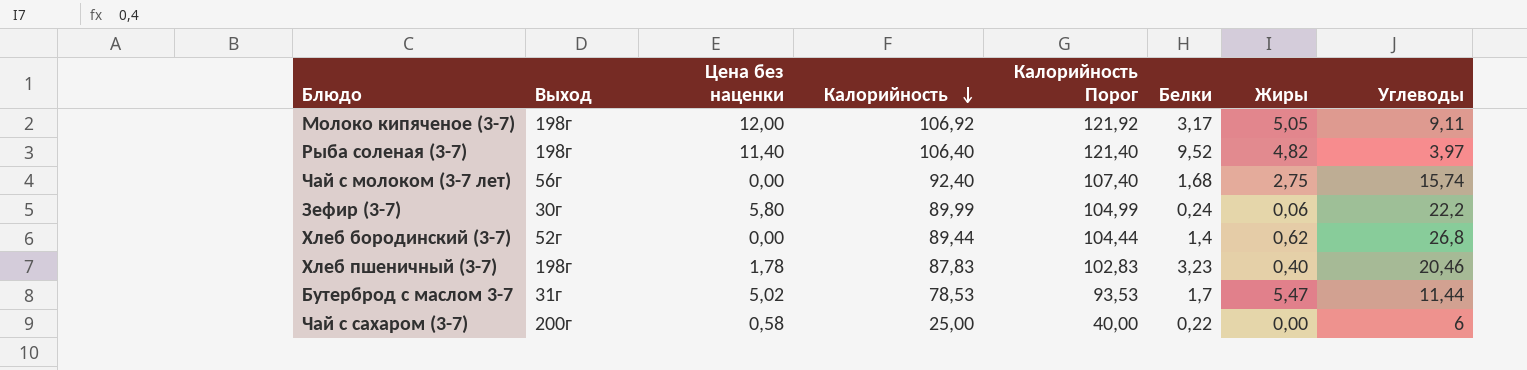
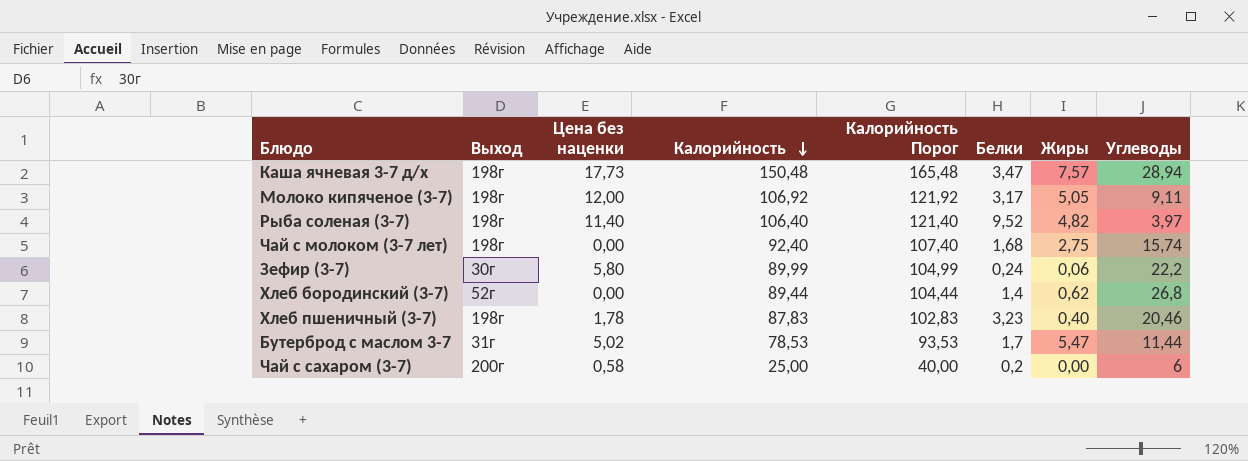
row Каша ячневая 3-7 д/х: none -> 198г | 17,73 | 150,48 | 165,48 | 3,47 | 7,57 | 28,94
Чай с молоком (3-7 лет) | Выход: 56г -> 198г
Чай с сахаром (3-7) | Белки: 0,22 -> 0,2

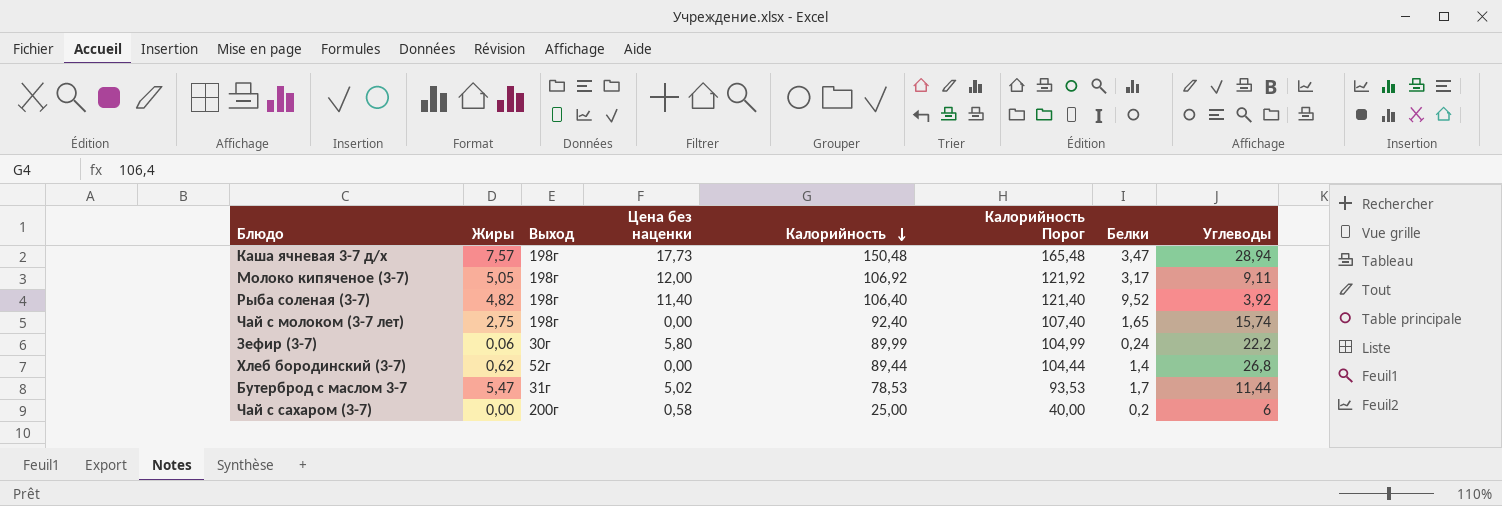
column Жиры | position: 7 -> 2
row Хлеб пшеничный (3-7): 198г | 1,78 | 87,83 | 102,83 | 3,23 | 0,40 | 20,46 -> none
Рыба соленая (3-7) | Углеводы: 3,97 -> 3,92
Чай с молоком (3-7 лет) | Белки: 1,68 -> 1,65

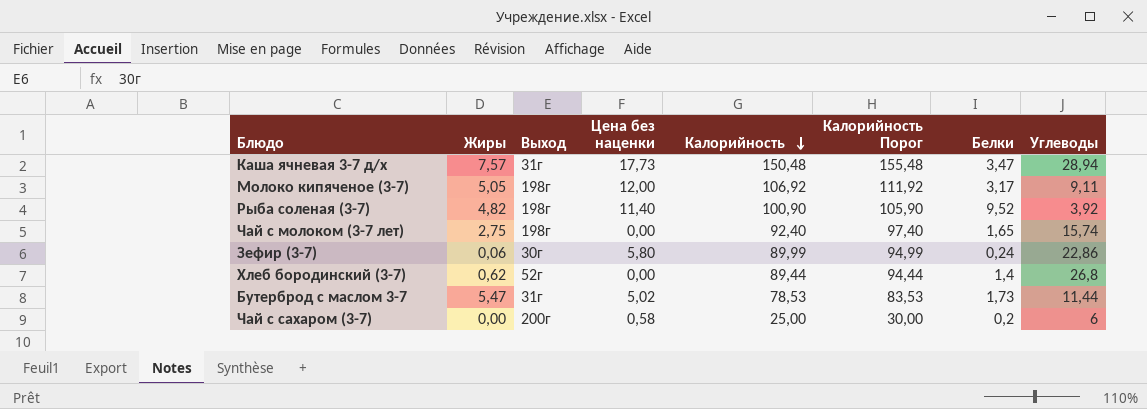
column Калорийность Порог | formula: [Калорийность] + 15 -> [Калорийность] + 5
Каша ячневая 3-7 д/х | Выход: 198г -> 31г
Рыба соленая (3-7) | Калорийность: 106,40 -> 100,90
Зефир (3-7) | Углеводы: 22,2 -> 22,86
Бутерброд с маслом 3-7 | Белки: 1,7 -> 1,73

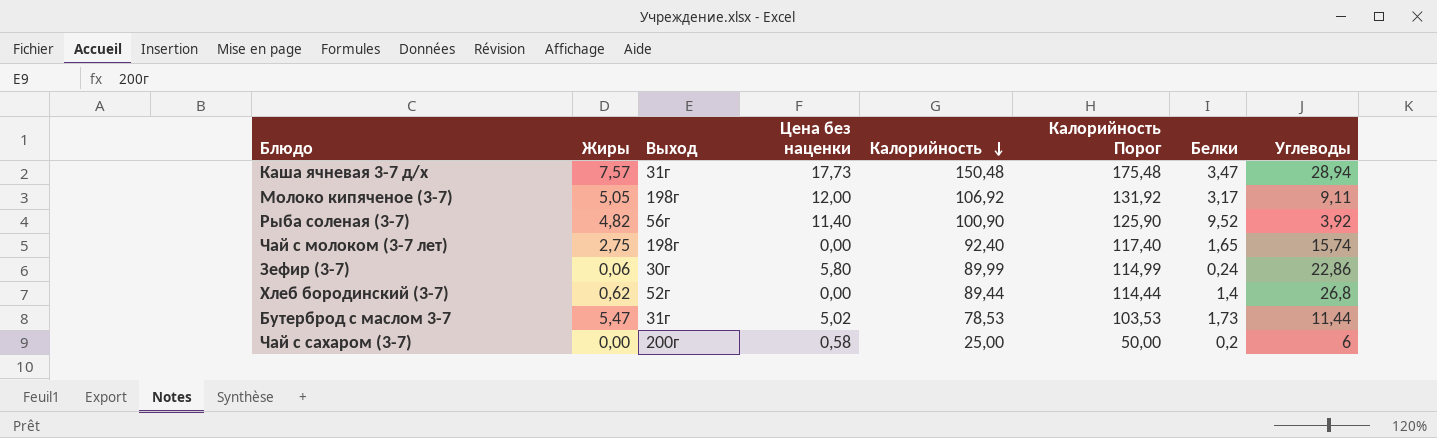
column Калорийность Порог | formula: [Калорийность] + 5 -> [Калорийность] + 25
Рыба соленая (3-7) | Выход: 198г -> 56г

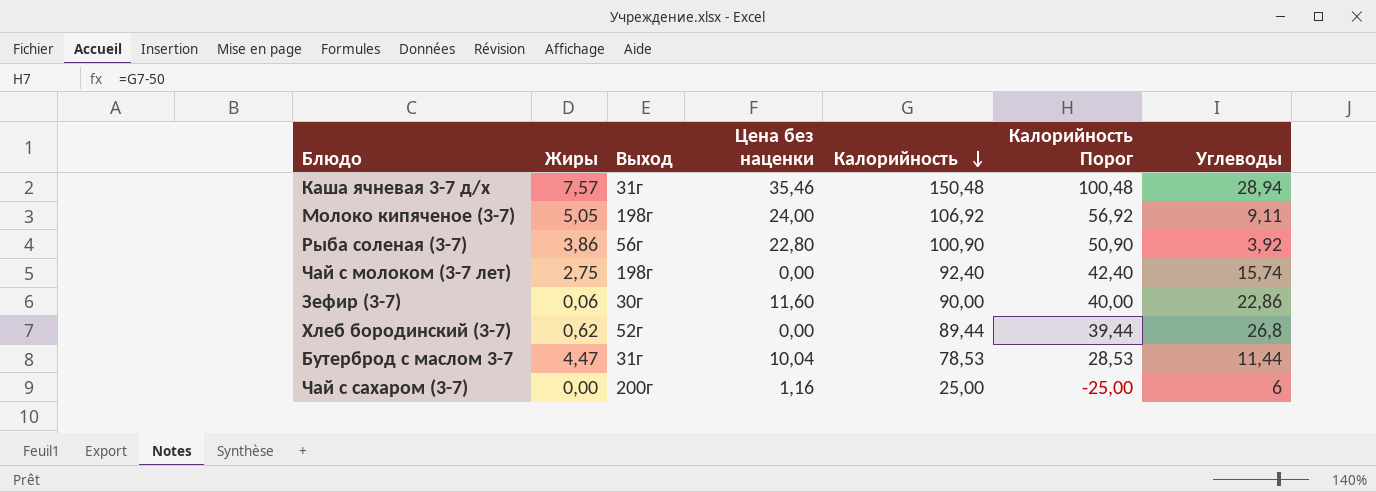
column Белки | position: 7 -> none
column Калорийность Порог | formula: [Калорийность] + 25 -> [Калорийность] - 50
Каша ячневая 3-7 д/х | Цена без наценки: 17,73 -> 35,46
Молоко кипяченое (3-7) | Цена без наценки: 12,00 -> 24,00
Рыба соленая (3-7) | Жиры: 4,82 -> 3,86
Рыба соленая (3-7) | Цена без наценки: 11,40 -> 22,80
Зефир (3-7) | Цена без наценки: 5,80 -> 11,60
Зефир (3-7) | Калорийность: 89,99 -> 90,00
Бутерброд с маслом 3-7 | Жиры: 5,47 -> 4,47
Бутерброд с маслом 3-7 | Цена без наценки: 5,02 -> 10,04
Чай с сахаром (3-7) | Цена без наценки: 0,58 -> 1,16

